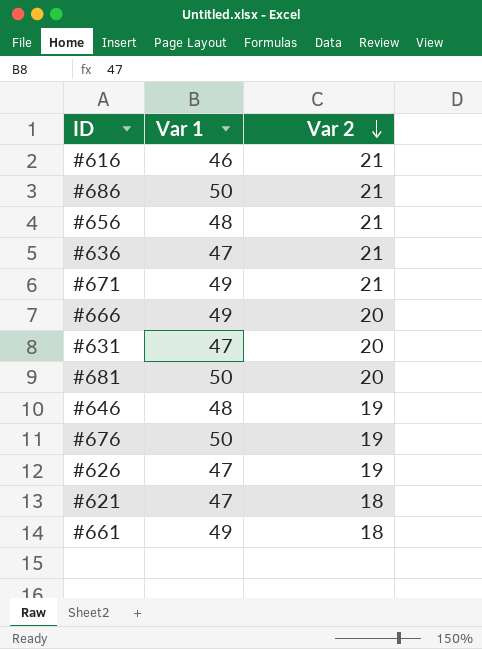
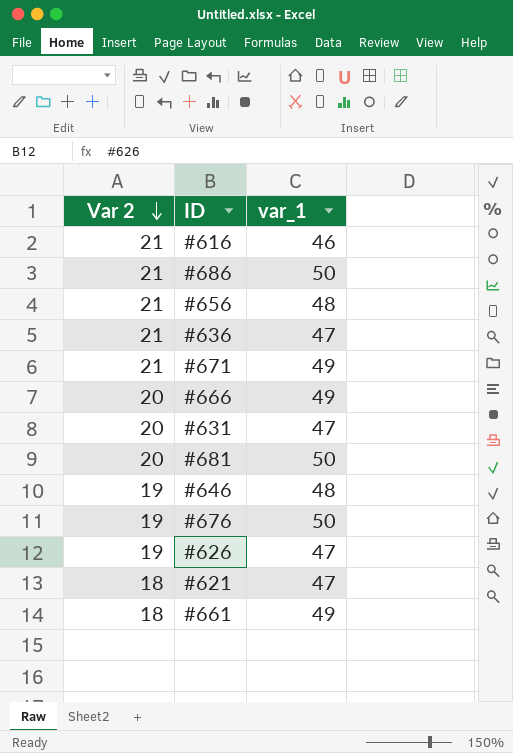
column Var 2 | position: 3 -> 1
column name: Var 1 -> var_1

